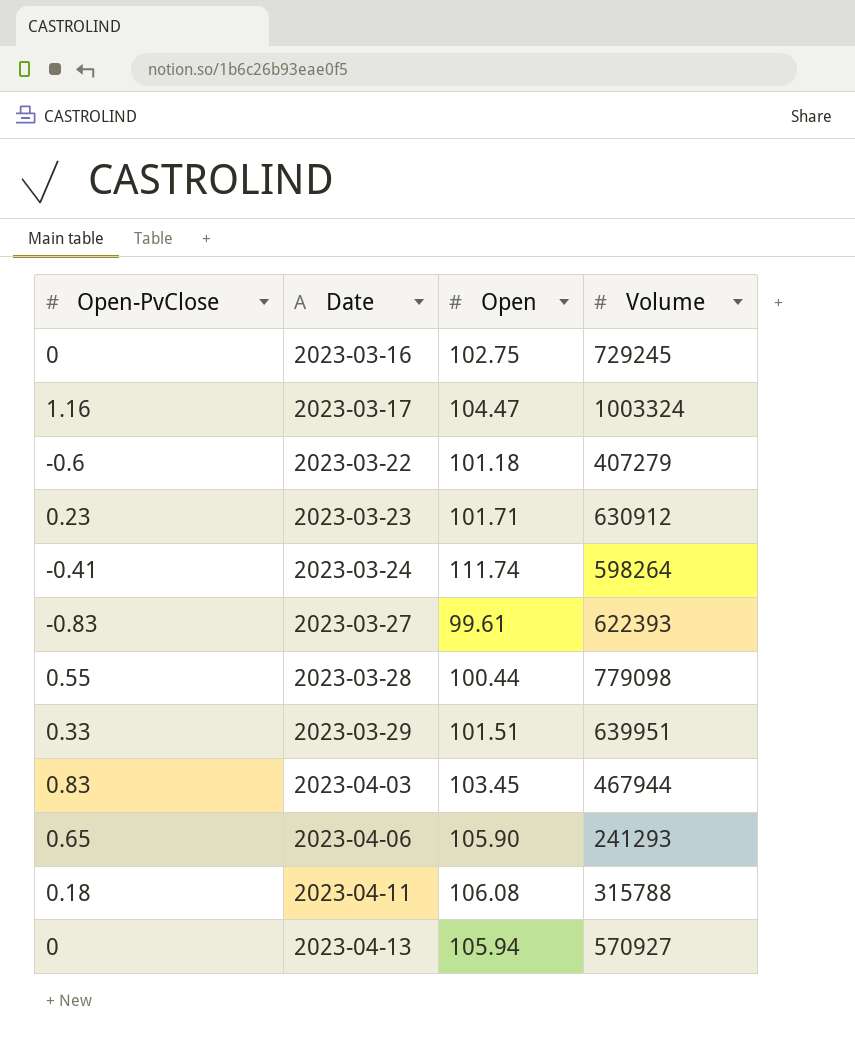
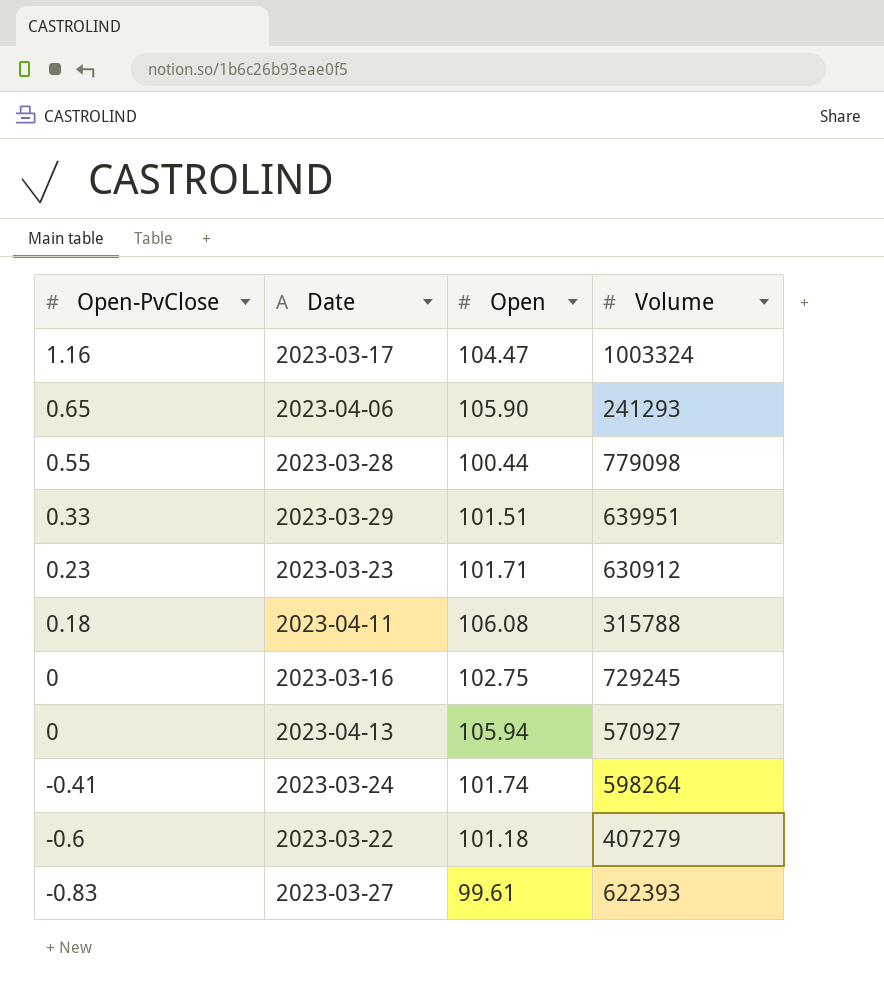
row order: Date ascending -> Open-PvClose descending
row 2023-04-03: 0.83 | 103.45 | 467944 -> none
2023-03-24 | Open: 111.74 -> 101.74

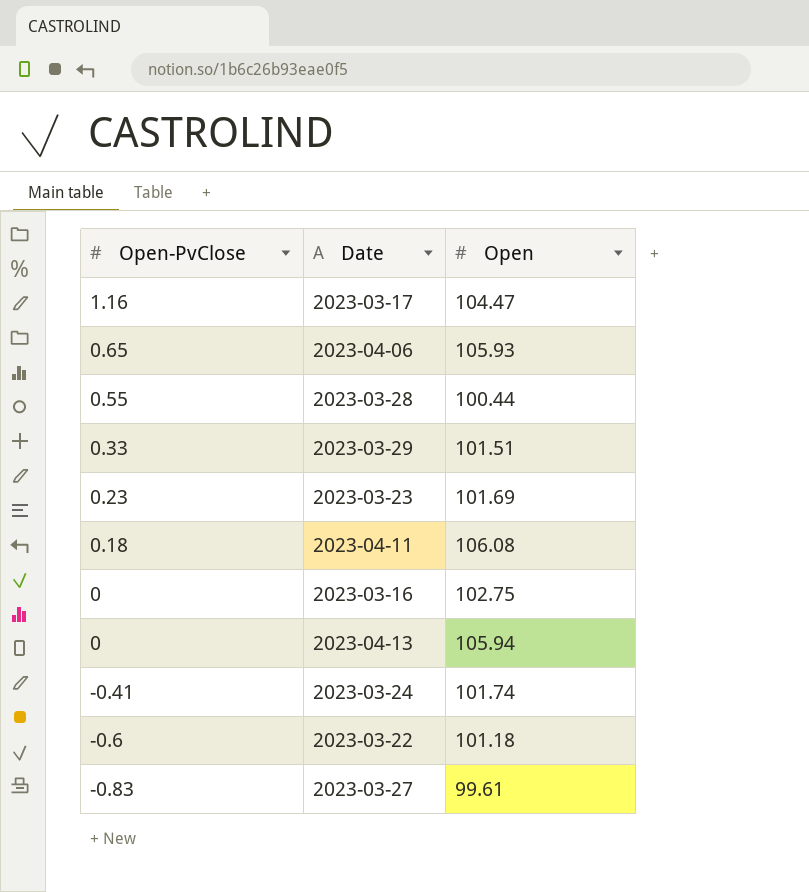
column Volume | position: 4 -> none
2023-04-06 | Open: 105.90 -> 105.93
2023-03-23 | Open: 101.71 -> 101.69

